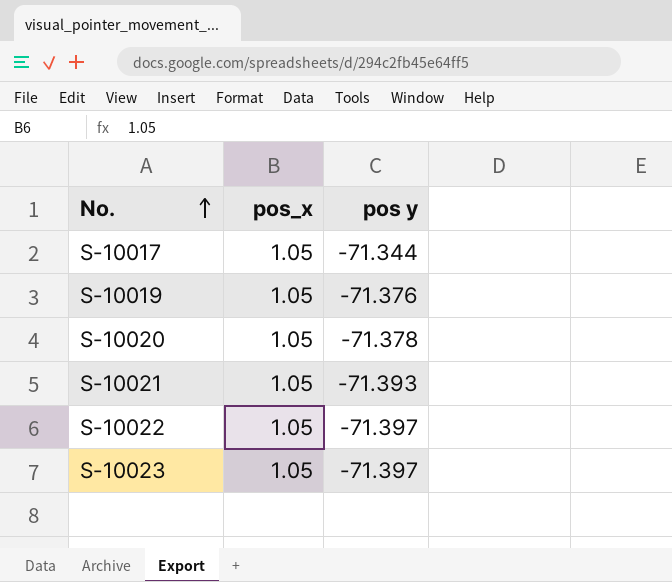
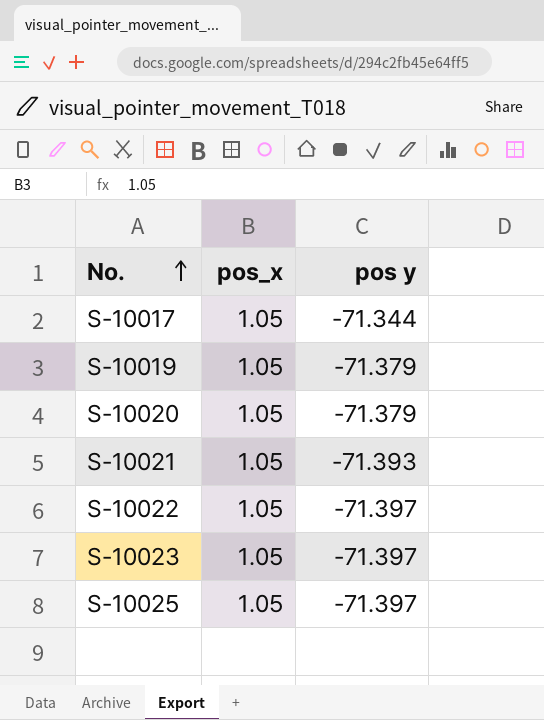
S-10019 | pos y: -71.376 -> -71.379
S-10020 | pos y: -71.378 -> -71.379
row S-10025: none -> 1.05 | -71.397

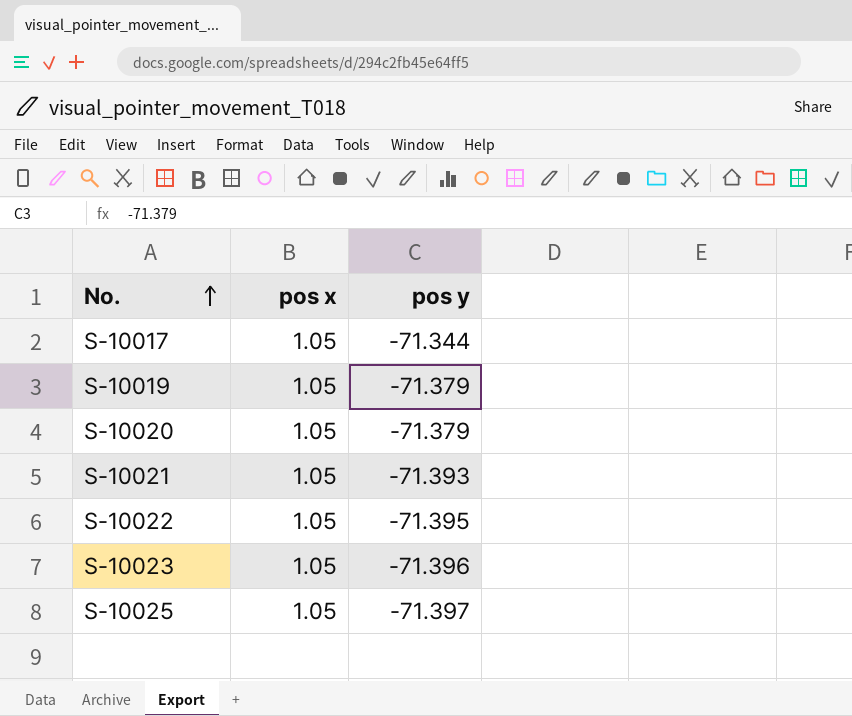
column name: pos_x -> pos x
S-10022 | pos y: -71.397 -> -71.395
S-10023 | pos y: -71.397 -> -71.396

